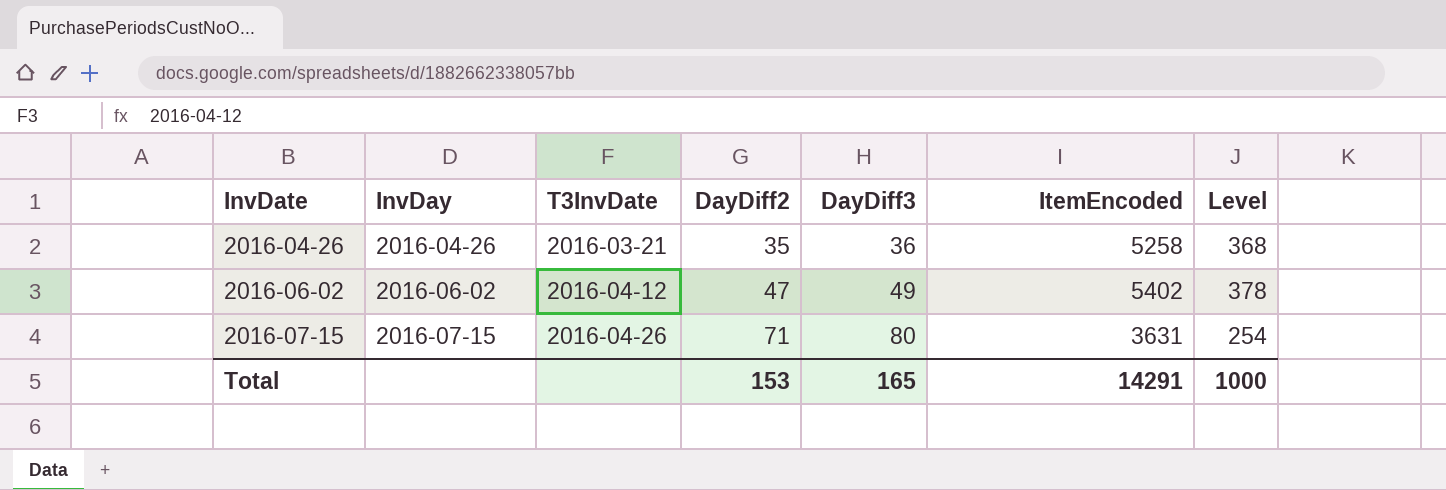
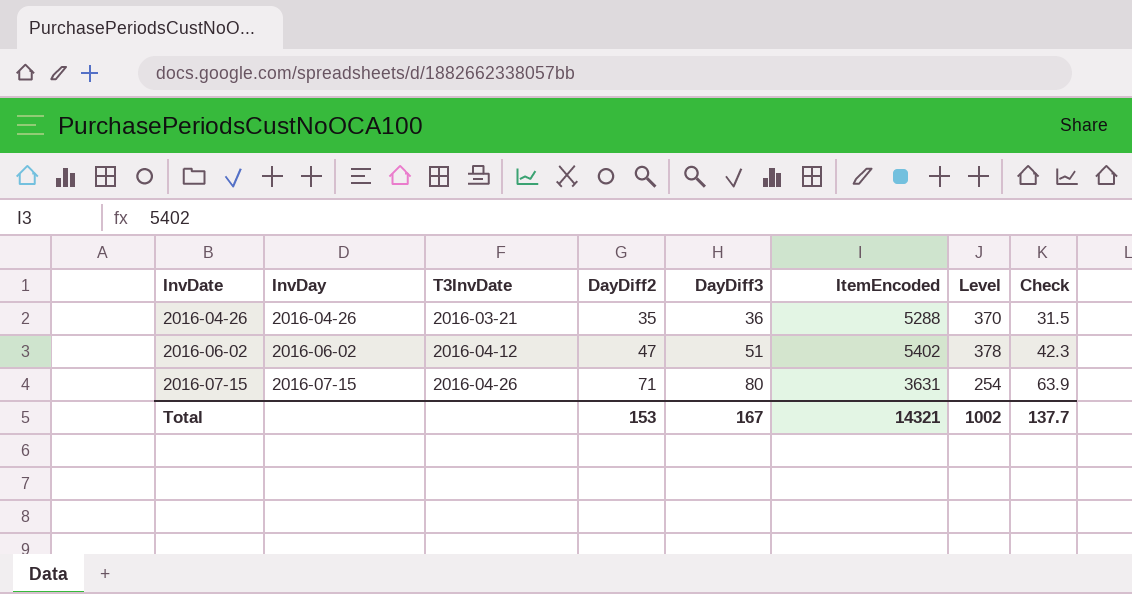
column Check | formula: none -> [DayDiff2] * 0.9
2016-04-26 | ItemEncoded: 5258 -> 5288
2016-04-26 | Level: 368 -> 370
2016-06-02 | DayDiff3: 49 -> 51
Total | DayDiff3: 165 -> 167
Total | ItemEncoded: 14291 -> 14321
Total | Level: 1000 -> 1002

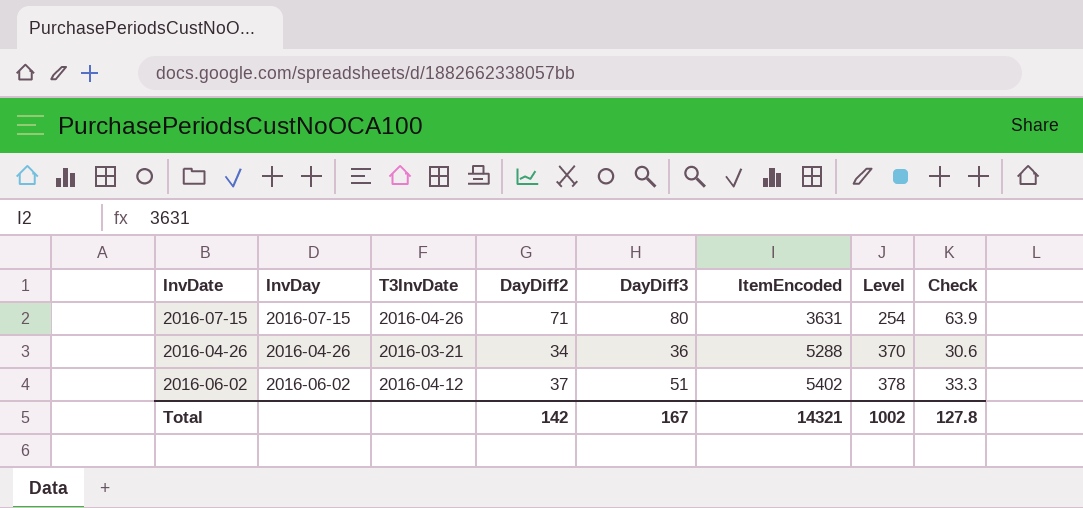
row order: InvDate ascending -> ItemEncoded ascending
2016-04-26 | DayDiff2: 35 -> 34
2016-04-26 | Check: 31.5 -> 30.6
2016-06-02 | DayDiff2: 47 -> 37
2016-06-02 | Check: 42.3 -> 33.3
Total | DayDiff2: 153 -> 142
Total | Check: 137.7 -> 127.8

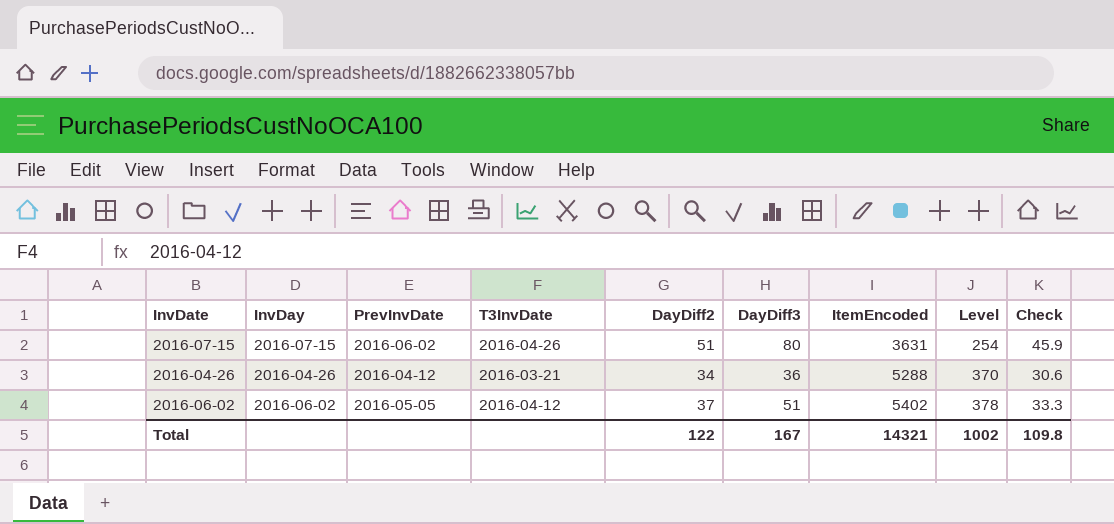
column PrevInvDate | position: none -> 3
2016-07-15 | DayDiff2: 71 -> 51
2016-07-15 | Check: 63.9 -> 45.9
Total | DayDiff2: 142 -> 122
Total | Check: 127.8 -> 109.8

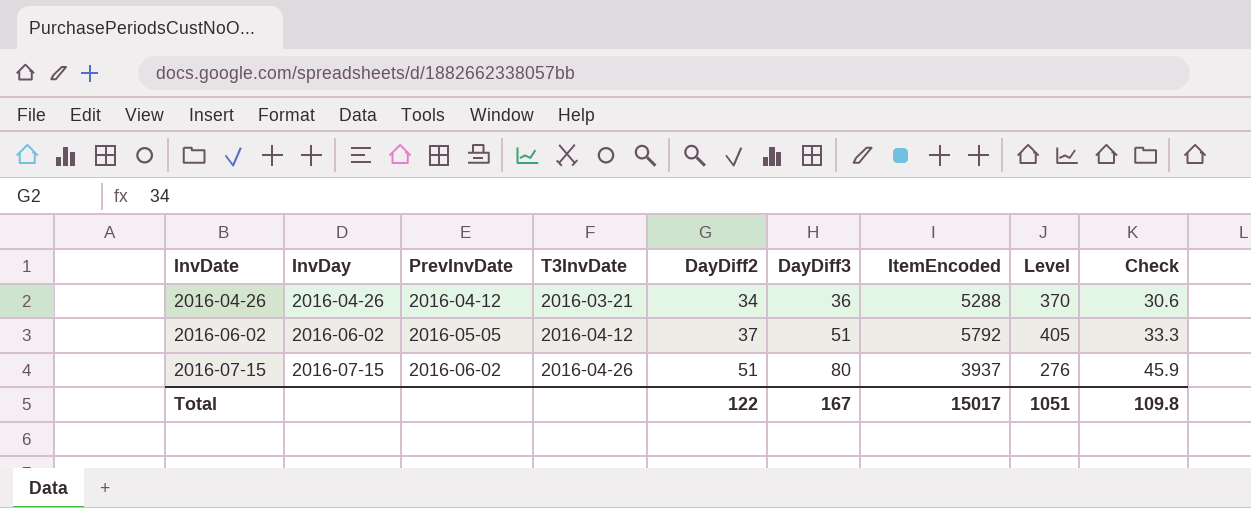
row order: ItemEncoded ascending -> InvDate ascending
2016-06-02 | ItemEncoded: 5402 -> 5792
2016-06-02 | Level: 378 -> 405
2016-07-15 | ItemEncoded: 3631 -> 3937
2016-07-15 | Level: 254 -> 276
Total | ItemEncoded: 14321 -> 15017
Total | Level: 1002 -> 1051

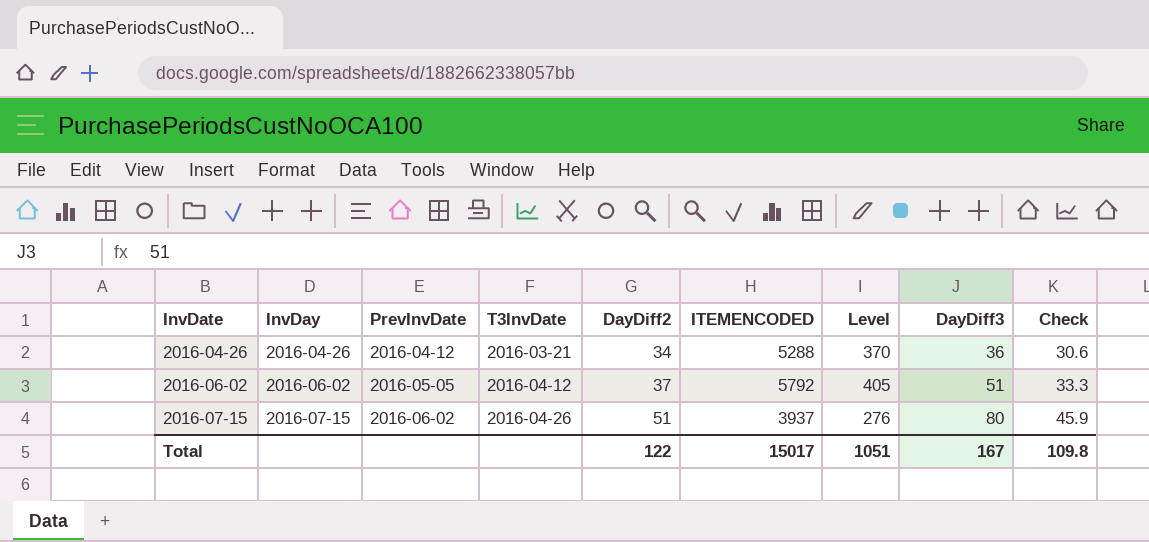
column name: ItemEncoded -> ITEMENCODED
column DayDiff3 | position: 6 -> 8

